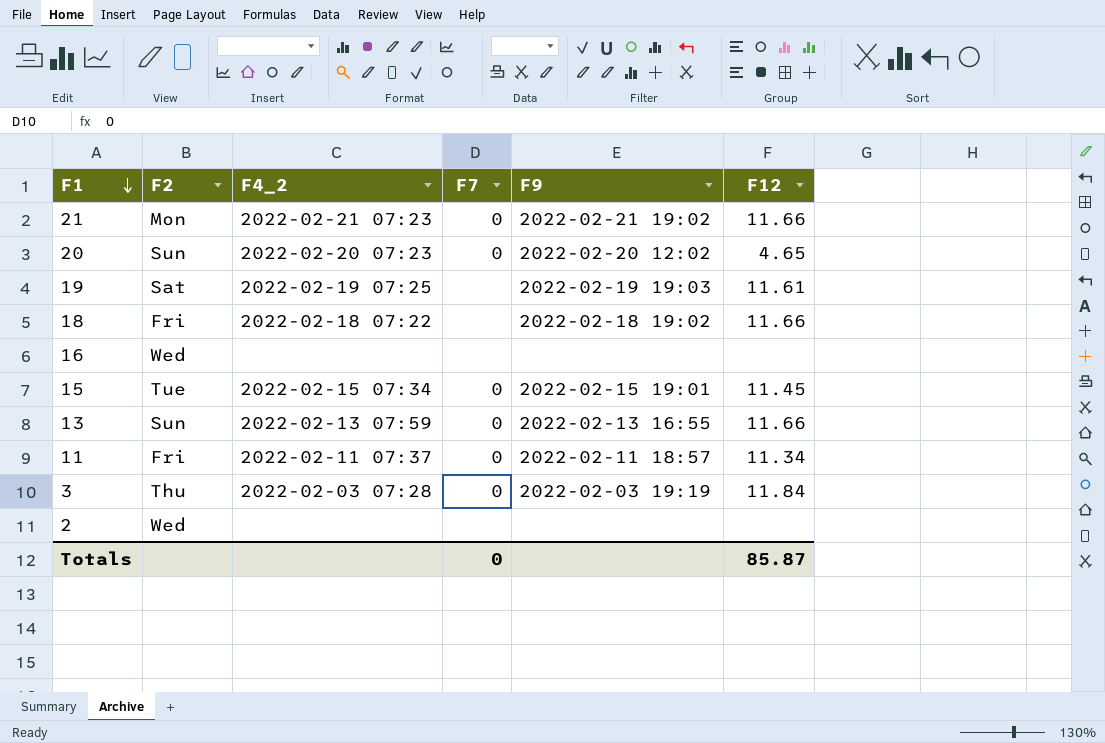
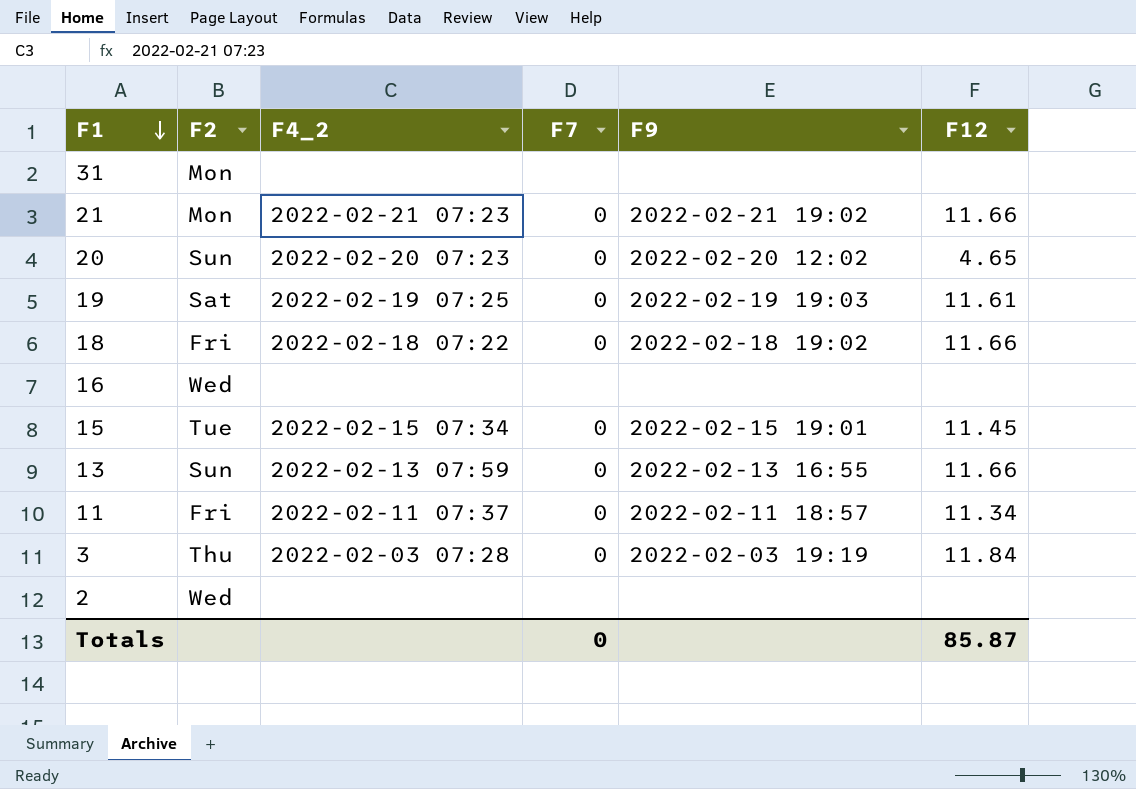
row 31: none -> Mon | none | none | none | none
19 | F7: none -> 0
18 | F7: none -> 0

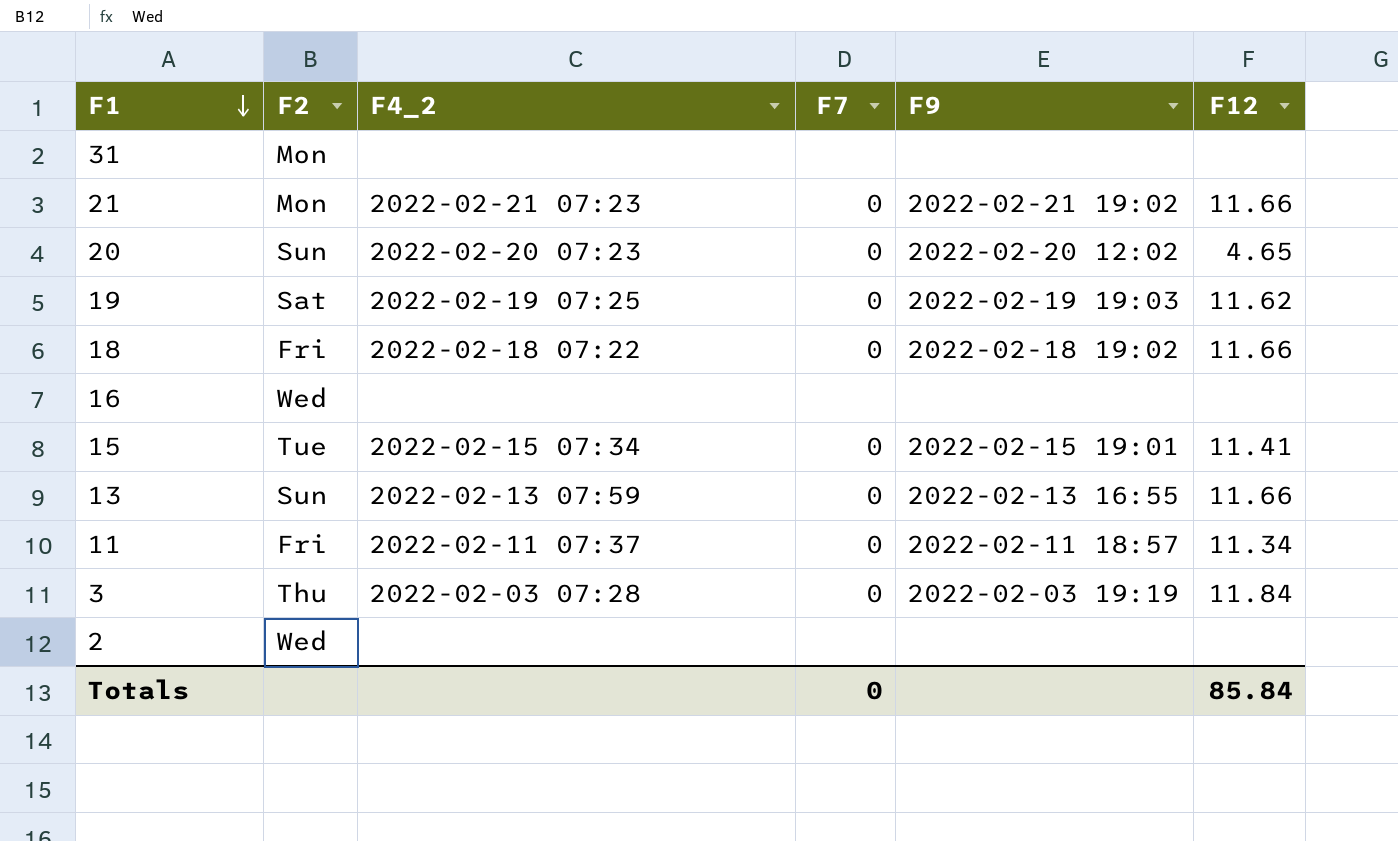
19 | F12: 11.61 -> 11.62
15 | F12: 11.45 -> 11.41
Totals | F12: 85.87 -> 85.84

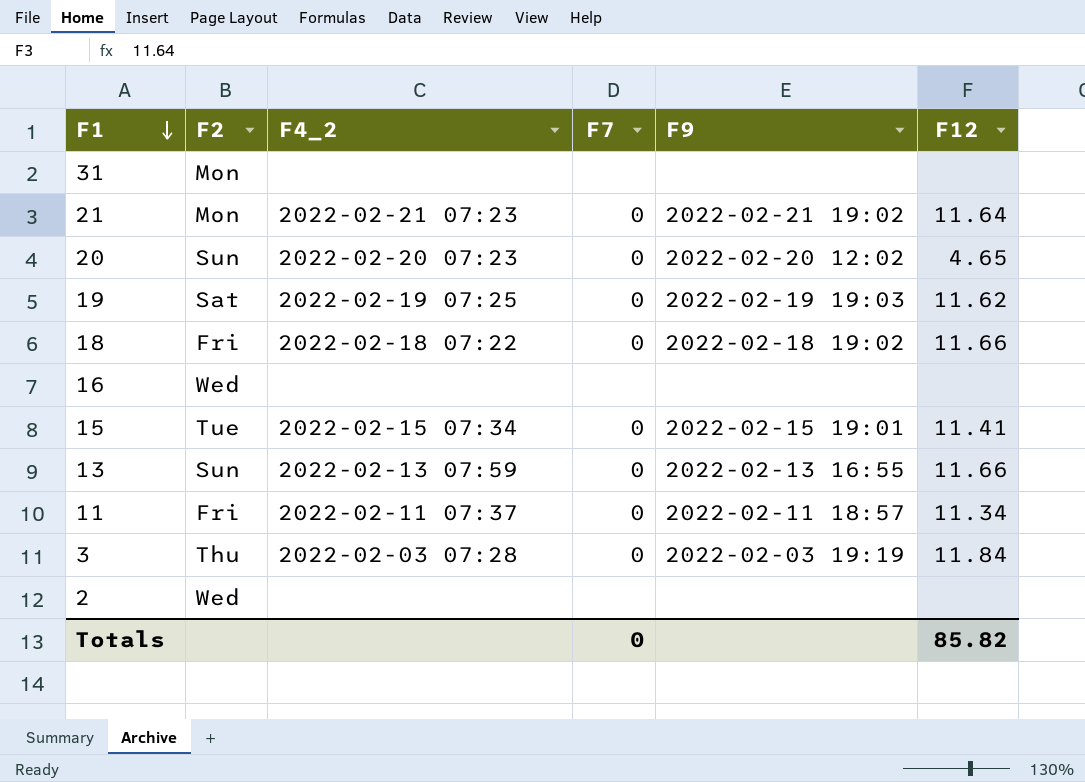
21 | F12: 11.66 -> 11.64
Totals | F12: 85.84 -> 85.82

